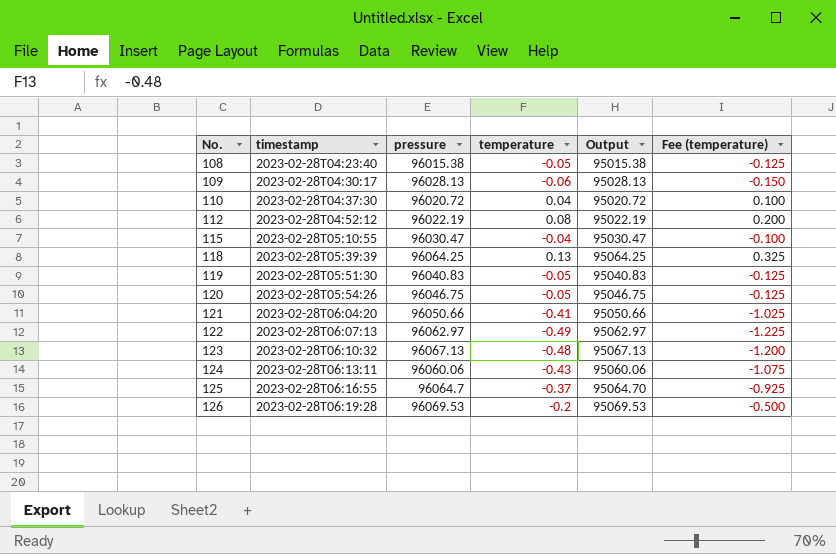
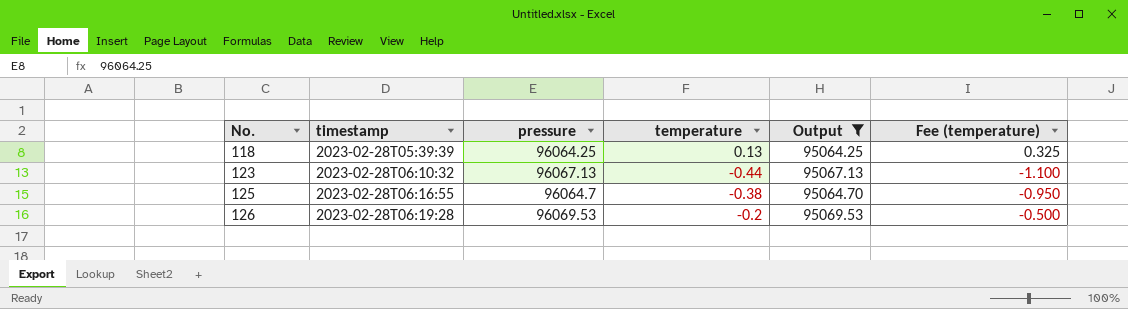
filter: none -> Output >= 95064.25
123 | temperature: -0.48 -> -0.44
123 | Fee (temperature): -1.200 -> -1.100
125 | temperature: -0.37 -> -0.38
125 | Fee (temperature): -0.925 -> -0.950

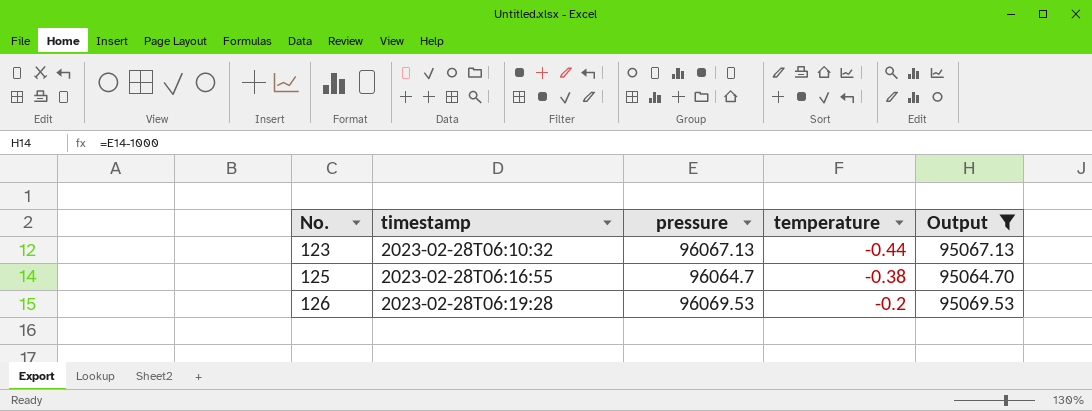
column Fee (temperature) | formula: [temperature] * 2.5 -> none
row 118: 2023-02-28T05:39:39 | 96064.25 | 0.13 | 95064.25 | 0.325 -> none

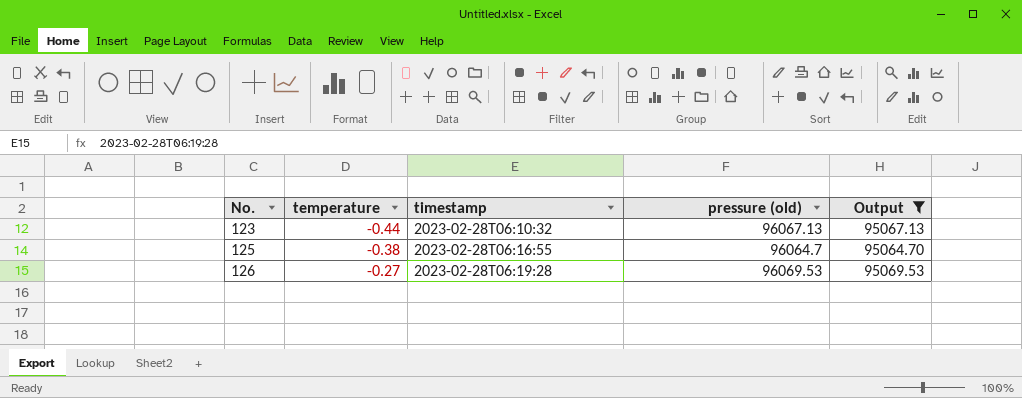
column temperature | position: 4 -> 2
column name: pressure -> pressure (old)
126 | temperature: -0.2 -> -0.27

